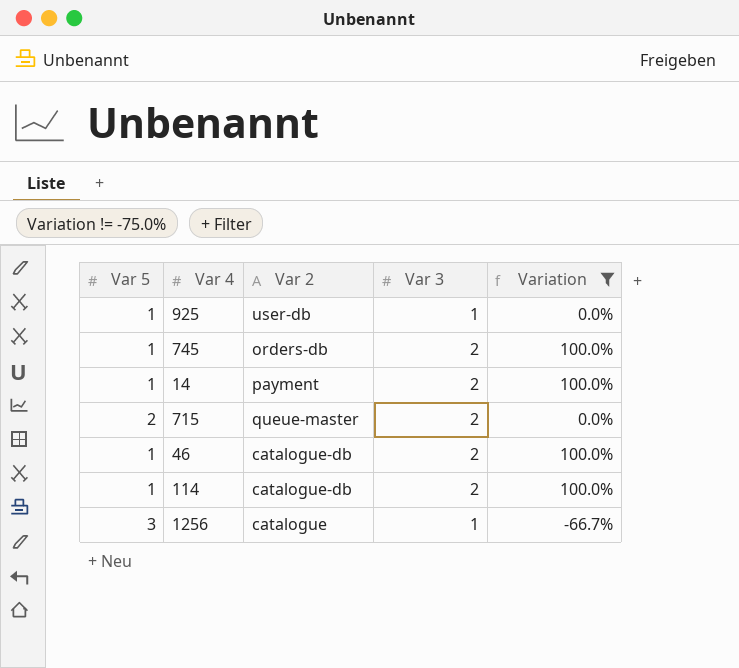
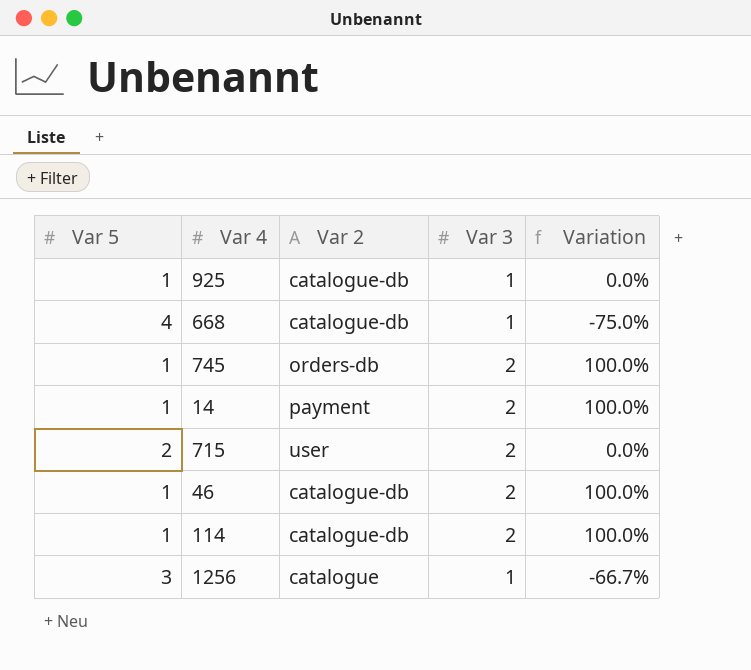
filter: Variation != -75.0% -> none
925 | Var 2: user-db -> catalogue-db
715 | Var 2: queue-master -> user

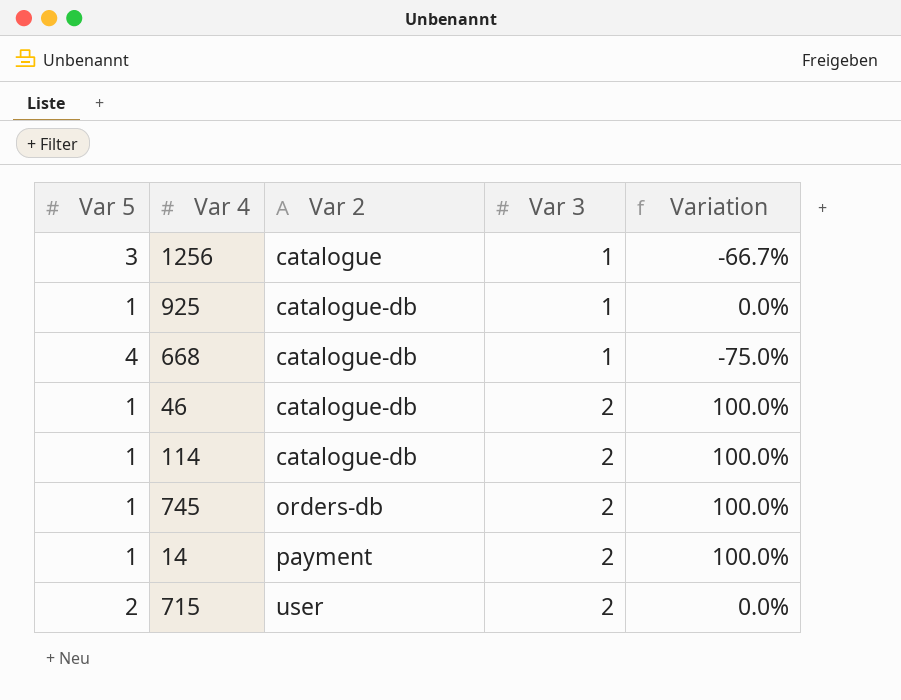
row order: none -> Var 2 ascending

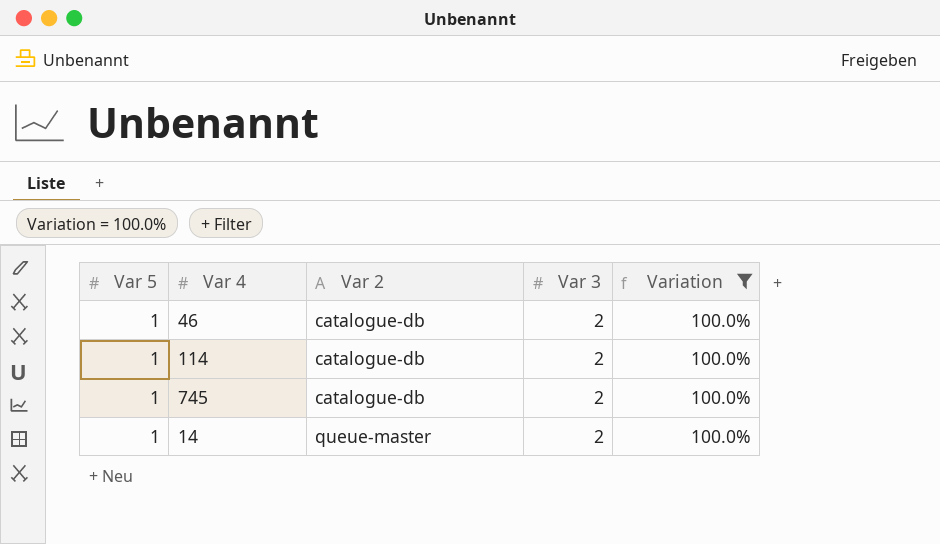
filter: none -> Variation = 100.0%
745 | Var 2: orders-db -> catalogue-db
14 | Var 2: payment -> queue-master

